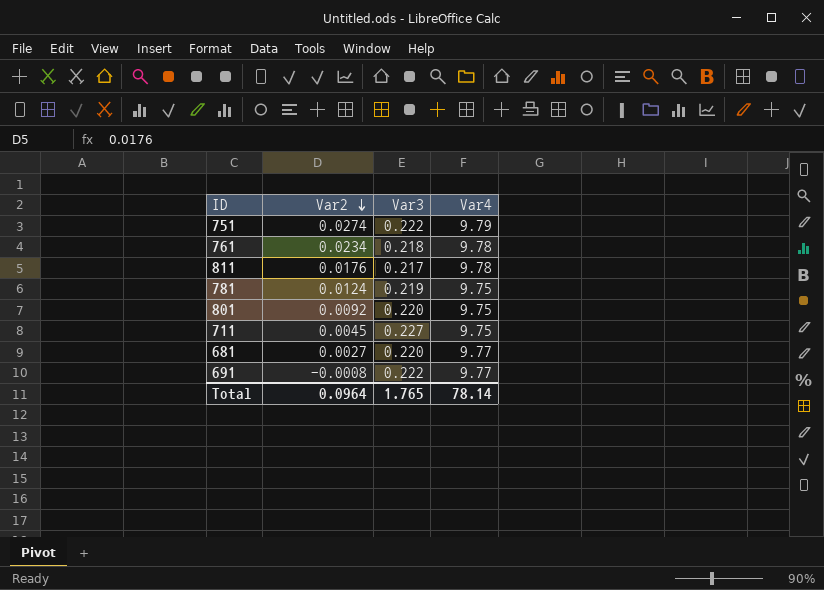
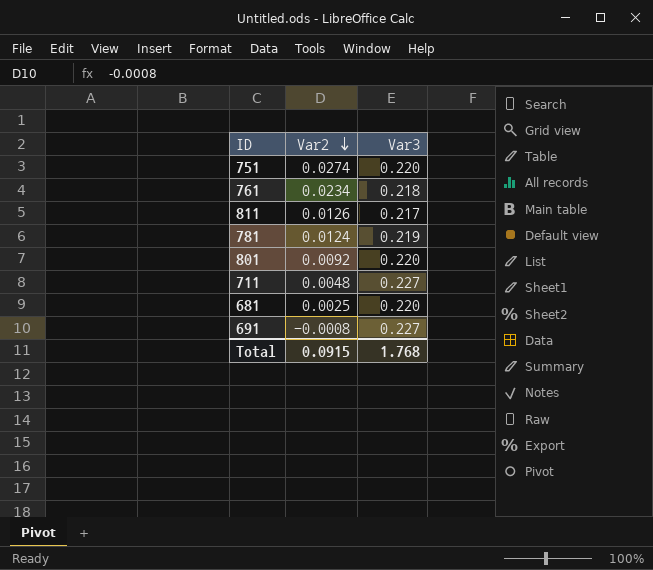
column Var4 | position: 4 -> none
751 | Var3: 0.222 -> 0.220
811 | Var2: 0.0176 -> 0.0126
711 | Var2: 0.0045 -> 0.0048
681 | Var2: 0.0027 -> 0.0025
691 | Var3: 0.222 -> 0.227
Total | Var2: 0.0964 -> 0.0915
Total | Var3: 1.765 -> 1.768

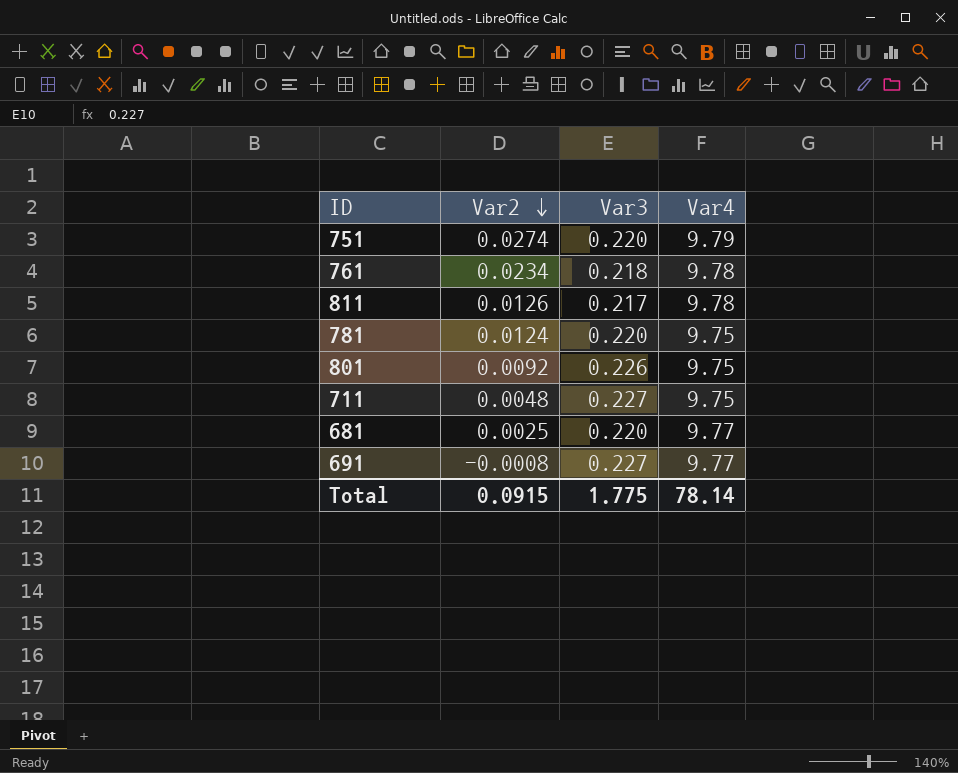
column Var4 | position: none -> 4
781 | Var3: 0.219 -> 0.220
801 | Var3: 0.220 -> 0.226
Total | Var3: 1.768 -> 1.775

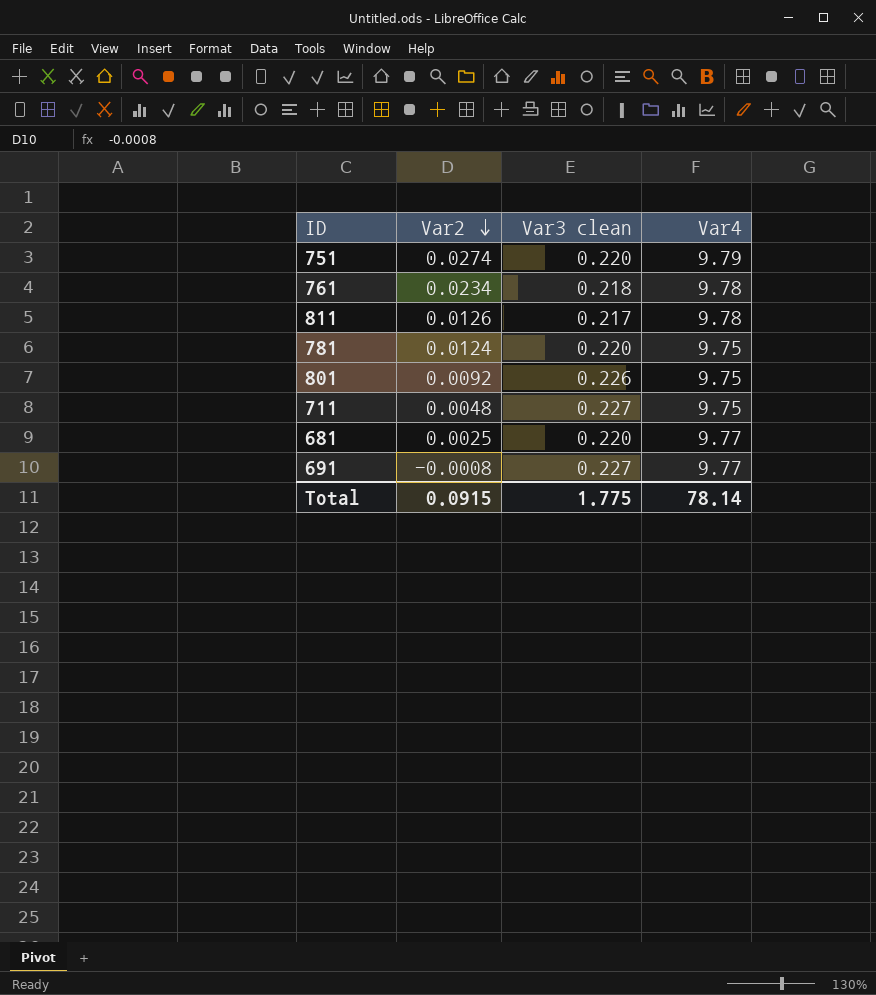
column name: Var3 -> Var3 clean

